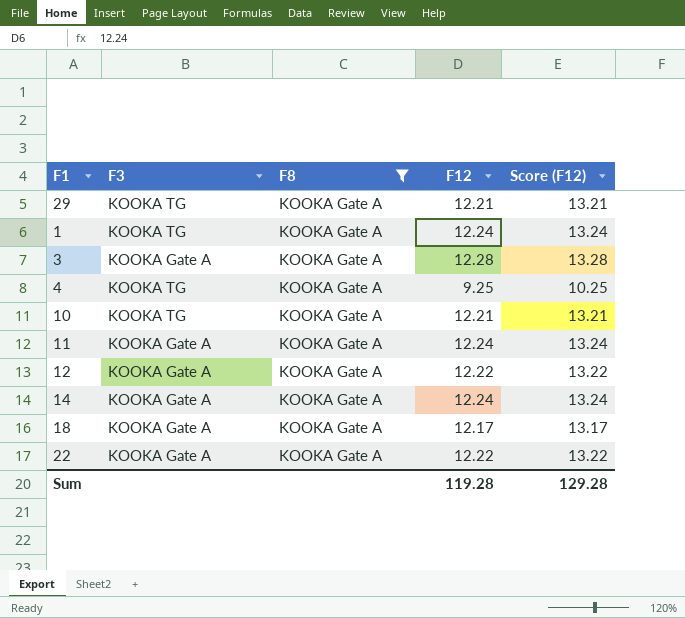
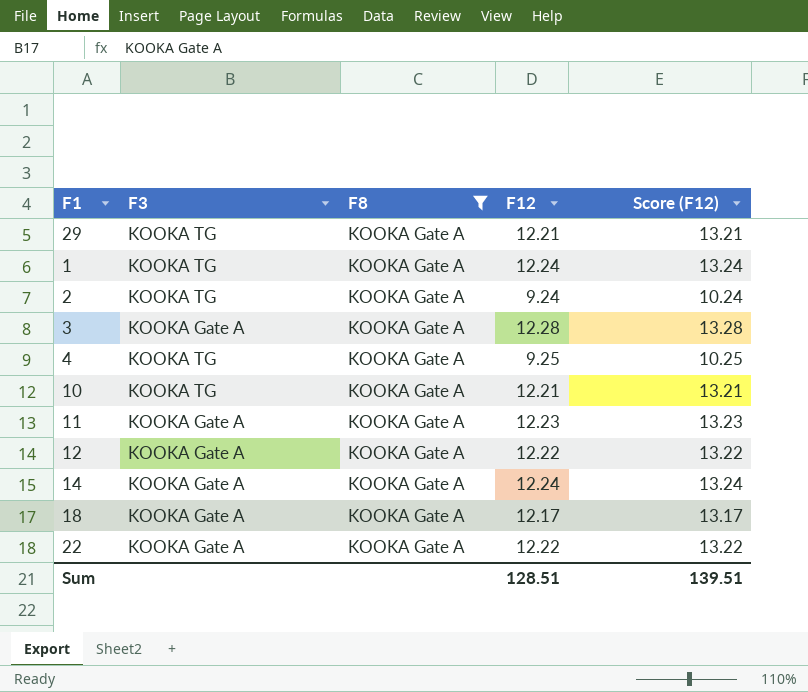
row 2: none -> KOOKA TG | KOOKA Gate A | 9.24 | 10.24
11 | F12: 12.24 -> 12.23
11 | Score (F12): 13.24 -> 13.23
Sum | F12: 119.28 -> 128.51
Sum | Score (F12): 129.28 -> 139.51

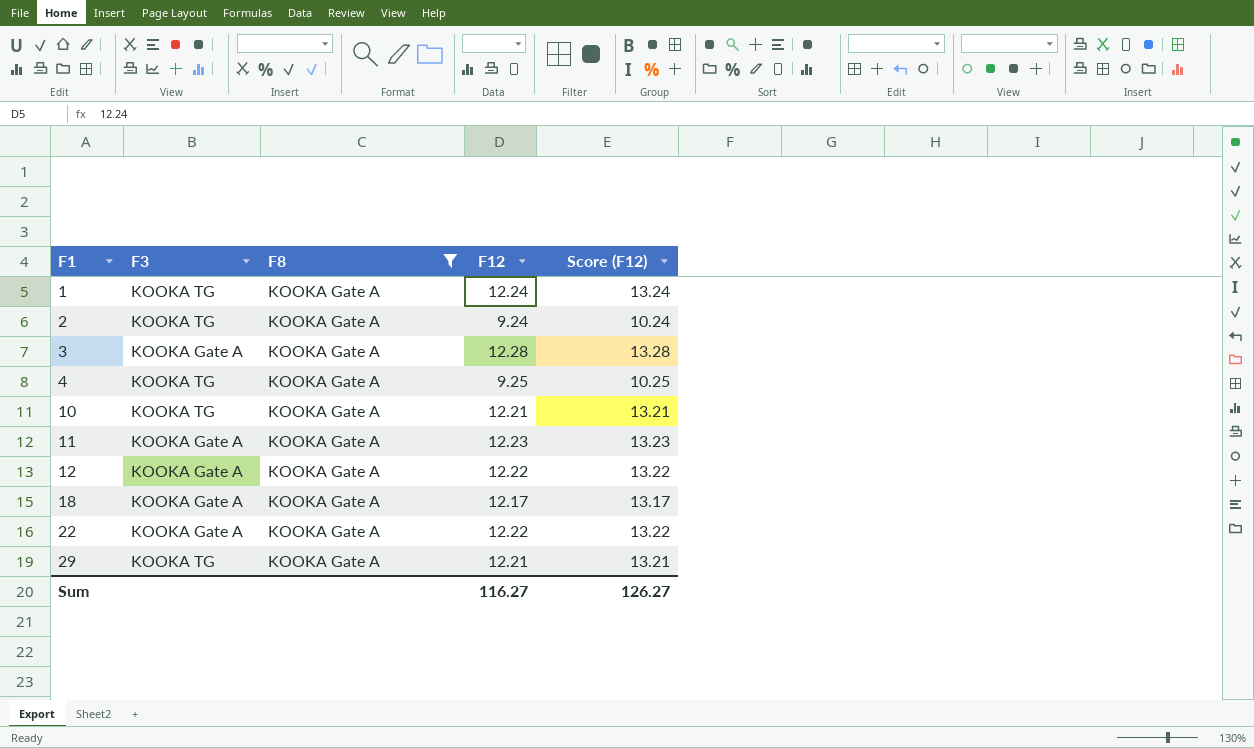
row order: none -> F1 ascending
row 14: KOOKA Gate A | KOOKA Gate A | 12.24 | 13.24 -> none
Sum | F12: 128.51 -> 116.27
Sum | Score (F12): 139.51 -> 126.27

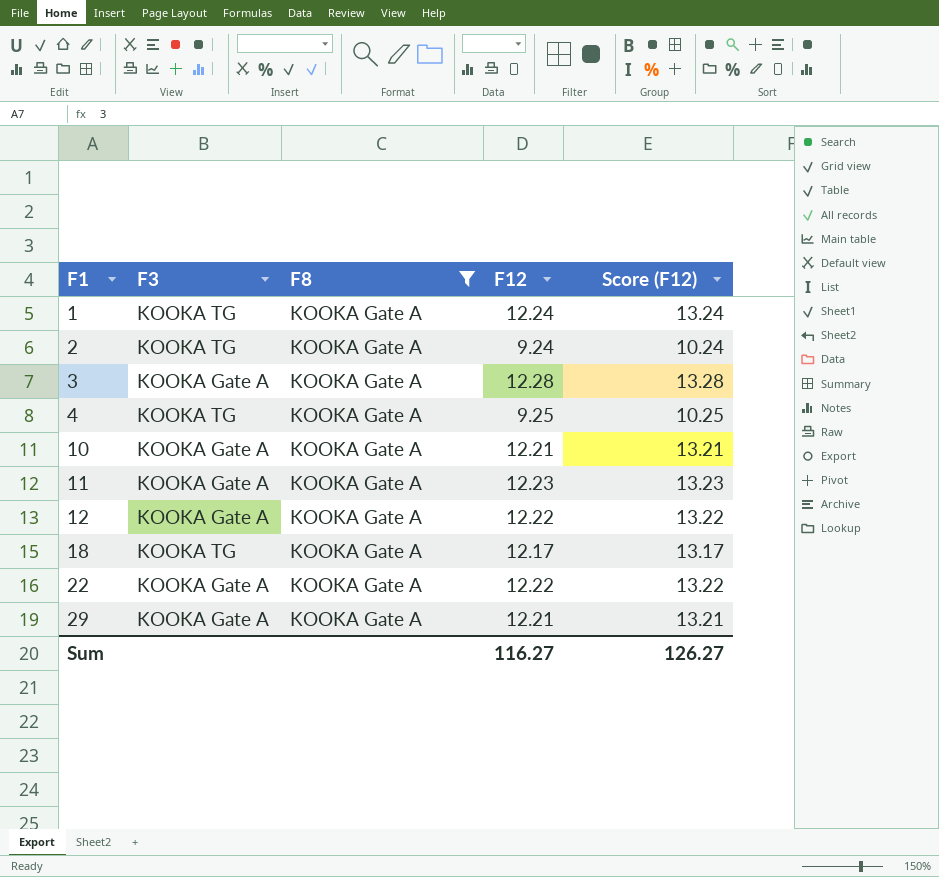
10 | F3: KOOKA TG -> KOOKA Gate A
18 | F3: KOOKA Gate A -> KOOKA TG
29 | F3: KOOKA TG -> KOOKA Gate A

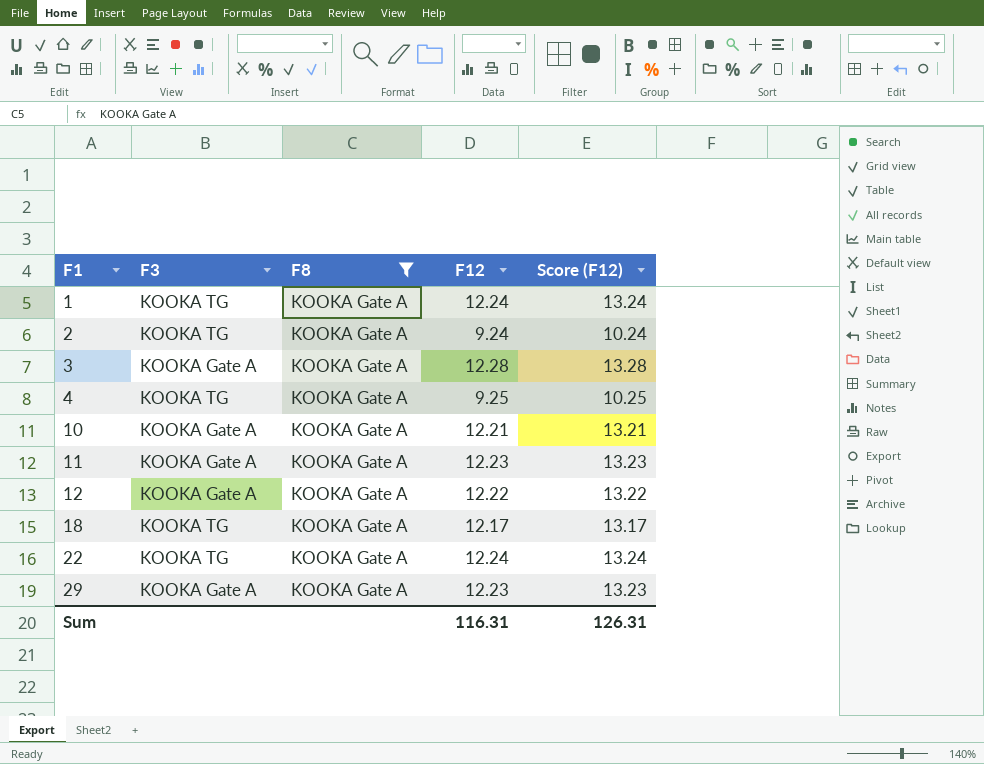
22 | F3: KOOKA Gate A -> KOOKA TG
22 | F12: 12.22 -> 12.24
22 | Score (F12): 13.22 -> 13.24
29 | F12: 12.21 -> 12.23
29 | Score (F12): 13.21 -> 13.23
Sum | F12: 116.27 -> 116.31
Sum | Score (F12): 126.27 -> 126.31

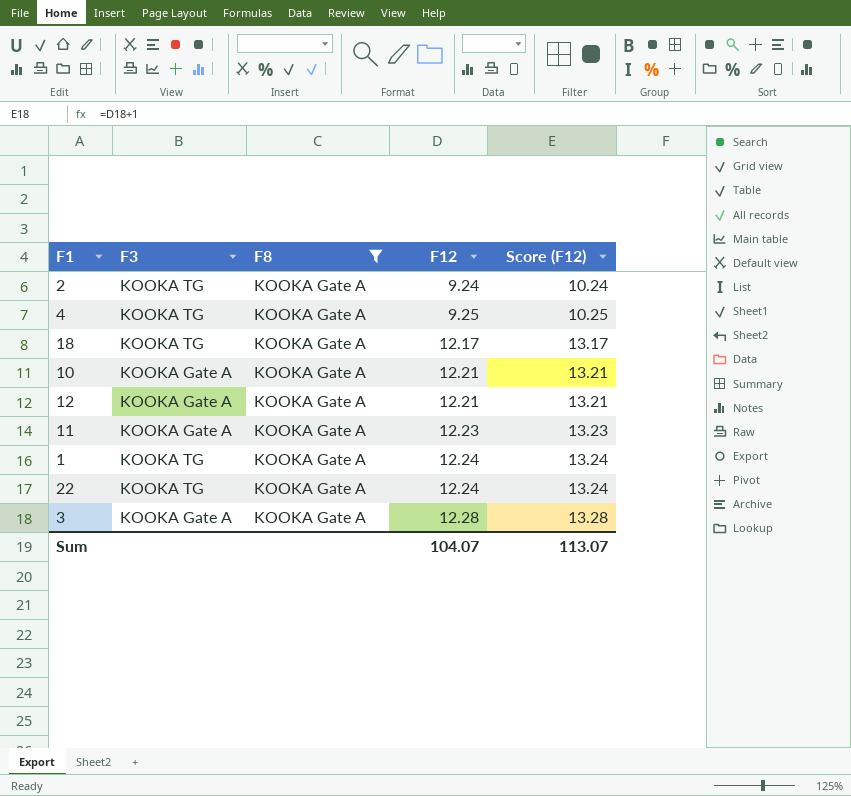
row order: F1 ascending -> F12 ascending
row 29: KOOKA Gate A | KOOKA Gate A | 12.23 | 13.23 -> none
12 | F12: 12.22 -> 12.21
12 | Score (F12): 13.22 -> 13.21
Sum | F12: 116.31 -> 104.07
Sum | Score (F12): 126.31 -> 113.07

